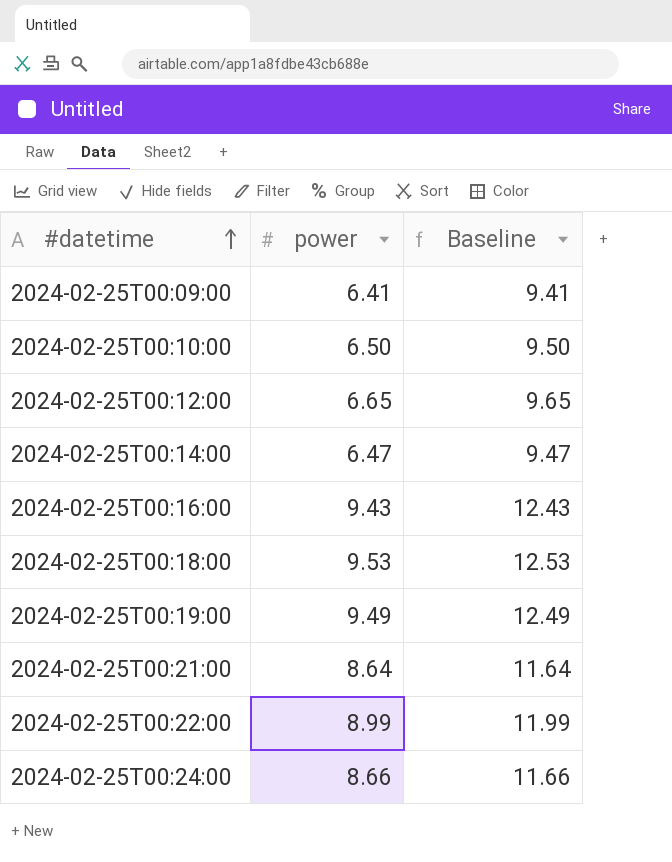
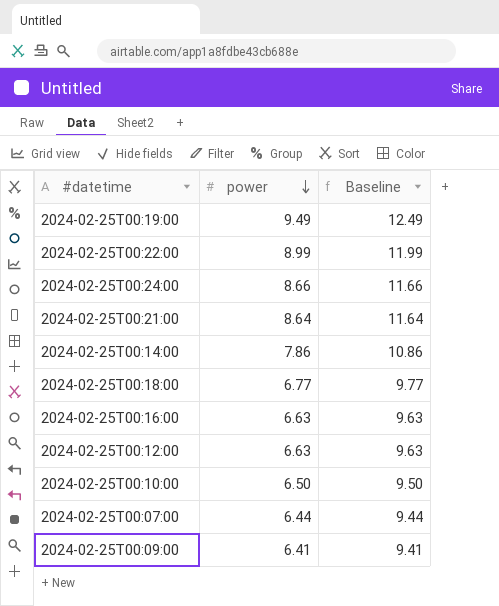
row order: #datetime ascending -> power descending
2024-02-25T00:14:00 | power: 6.47 -> 7.86
2024-02-25T00:14:00 | Baseline: 9.47 -> 10.86
2024-02-25T00:18:00 | power: 9.53 -> 6.77
2024-02-25T00:18:00 | Baseline: 12.53 -> 9.77
2024-02-25T00:16:00 | power: 9.43 -> 6.63
2024-02-25T00:16:00 | Baseline: 12.43 -> 9.63
2024-02-25T00:12:00 | power: 6.65 -> 6.63
2024-02-25T00:12:00 | Baseline: 9.65 -> 9.63
row 2024-02-25T00:07:00: none -> 6.44 | 9.44

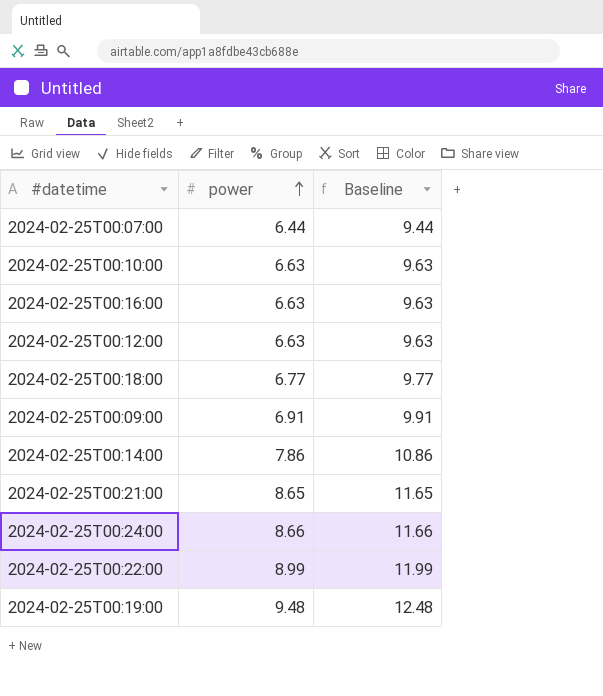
row order: power descending -> power ascending
2024-02-25T00:10:00 | power: 6.50 -> 6.63
2024-02-25T00:10:00 | Baseline: 9.50 -> 9.63
2024-02-25T00:09:00 | power: 6.41 -> 6.91
2024-02-25T00:09:00 | Baseline: 9.41 -> 9.91
2024-02-25T00:21:00 | power: 8.64 -> 8.65
2024-02-25T00:21:00 | Baseline: 11.64 -> 11.65
2024-02-25T00:19:00 | power: 9.49 -> 9.48
2024-02-25T00:19:00 | Baseline: 12.49 -> 12.48

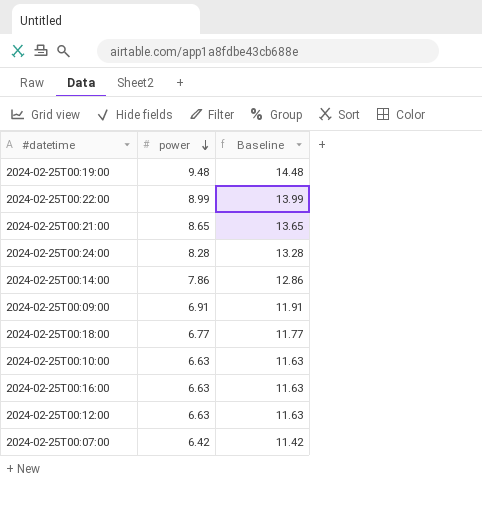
row order: power ascending -> power descending
column Baseline | formula: [power] + 3 -> [power] + 5
2024-02-25T00:24:00 | power: 8.66 -> 8.28
2024-02-25T00:07:00 | power: 6.44 -> 6.42

